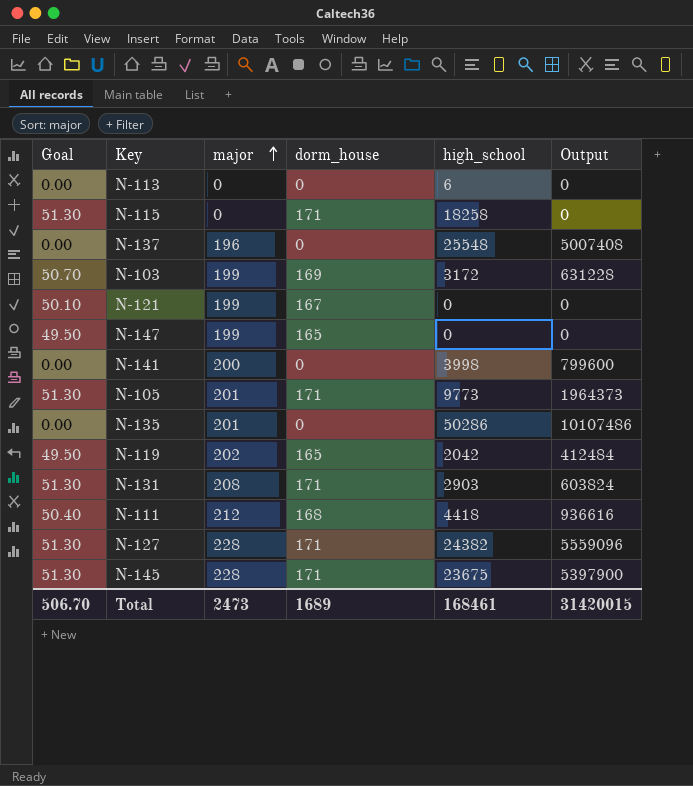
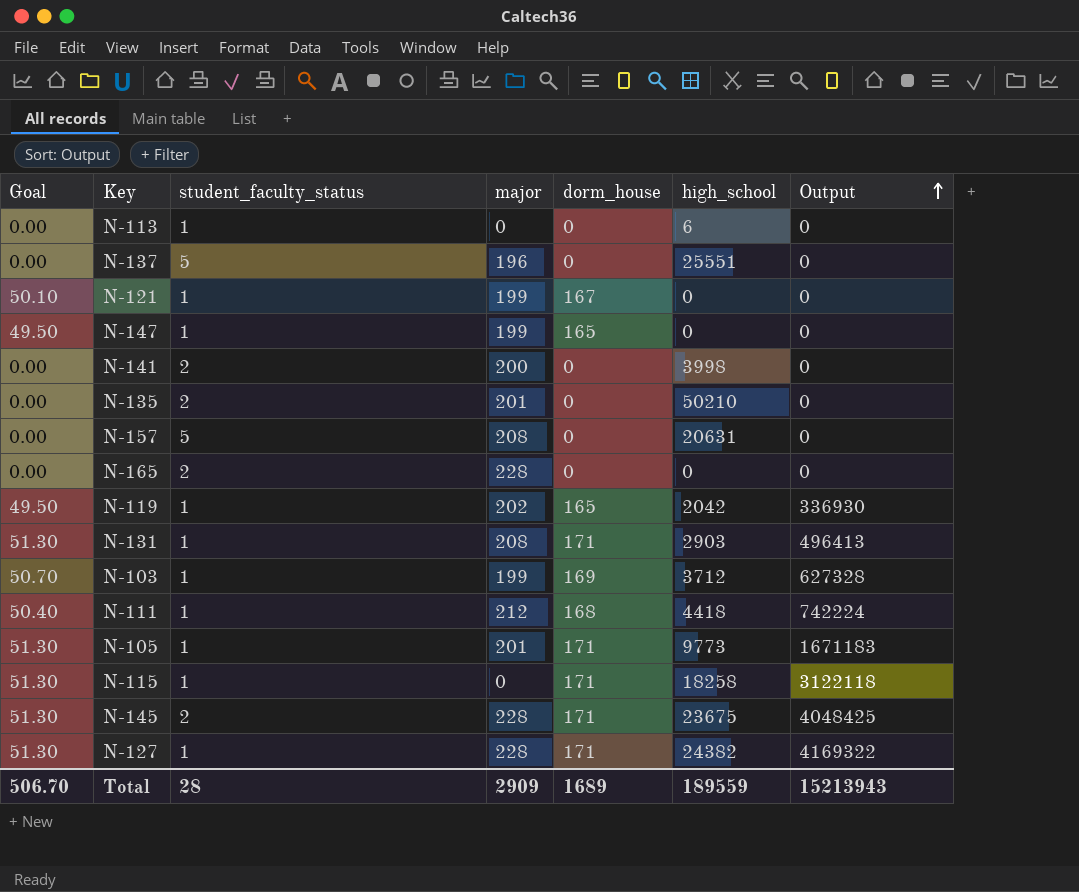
row order: major ascending -> Output ascending
column student_faculty_status | position: none -> 3
column Output | formula: [major] * [high_school] -> [dorm_house] * [high_school]
N-137 | high_school: 25548 -> 25551
N-135 | high_school: 50286 -> 50210
row N-157: none -> 0.00 | 5 | 208 | 0 | 20631 | 0
row N-165: none -> 0.00 | 2 | 228 | 0 | 0 | 0
N-103 | high_school: 3172 -> 3712
Total | major: 2473 -> 2909
Total | high_school: 168461 -> 189559
Total | Output: 31420015 -> 15213943

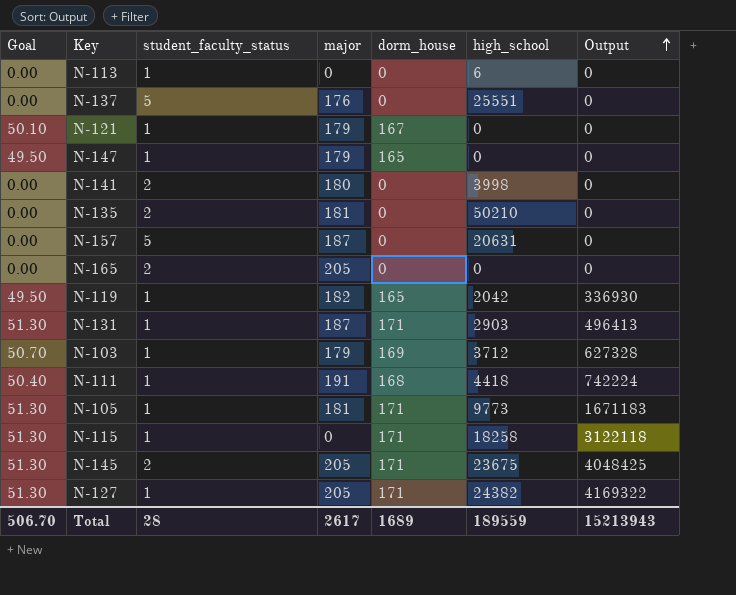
N-137 | major: 196 -> 176
N-121 | major: 199 -> 179
N-147 | major: 199 -> 179
N-141 | major: 200 -> 180
N-135 | major: 201 -> 181
N-157 | major: 208 -> 187
N-165 | major: 228 -> 205
N-119 | major: 202 -> 182
N-131 | major: 208 -> 187
N-103 | major: 199 -> 179
N-111 | major: 212 -> 191
N-105 | major: 201 -> 181
N-145 | major: 228 -> 205
N-127 | major: 228 -> 205
Total | major: 2909 -> 2617

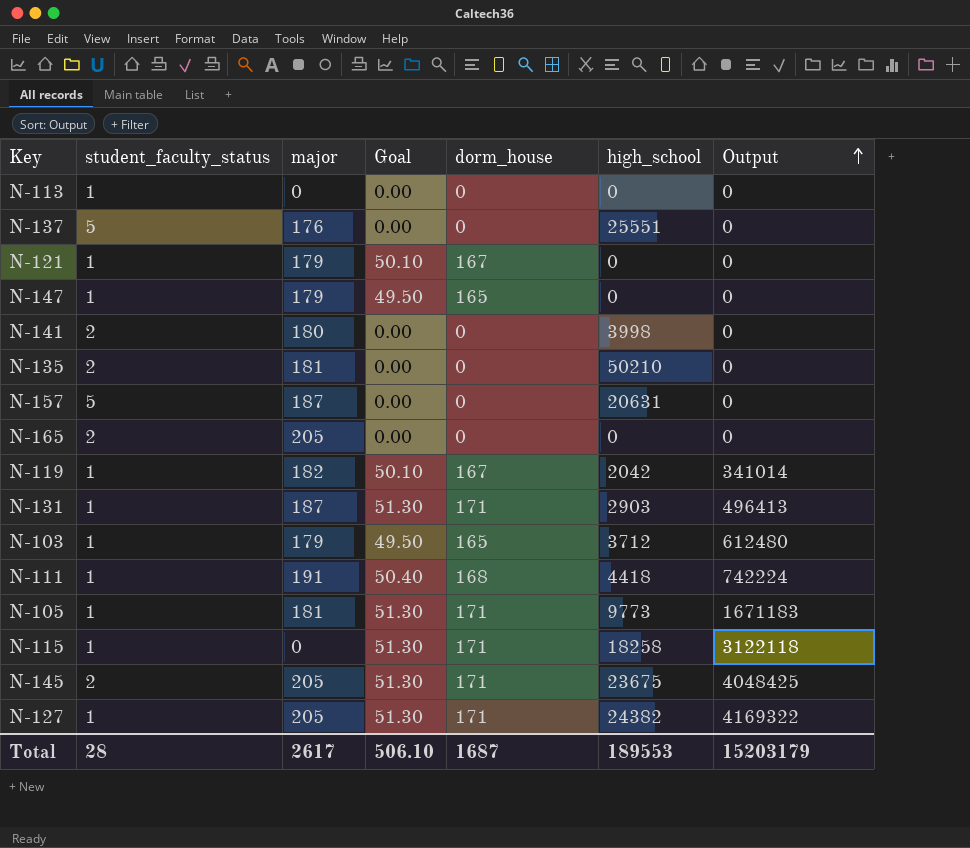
column Goal | position: 1 -> 4
N-113 | high_school: 6 -> 0
N-119 | Goal: 49.50 -> 50.10
N-119 | dorm_house: 165 -> 167
N-119 | Output: 336930 -> 341014
N-103 | Goal: 50.70 -> 49.50
N-103 | dorm_house: 169 -> 165
N-103 | Output: 627328 -> 612480
Total | Goal: 506.70 -> 506.10
Total | dorm_house: 1689 -> 1687
Total | high_school: 189559 -> 189553
Total | Output: 15213943 -> 15203179

